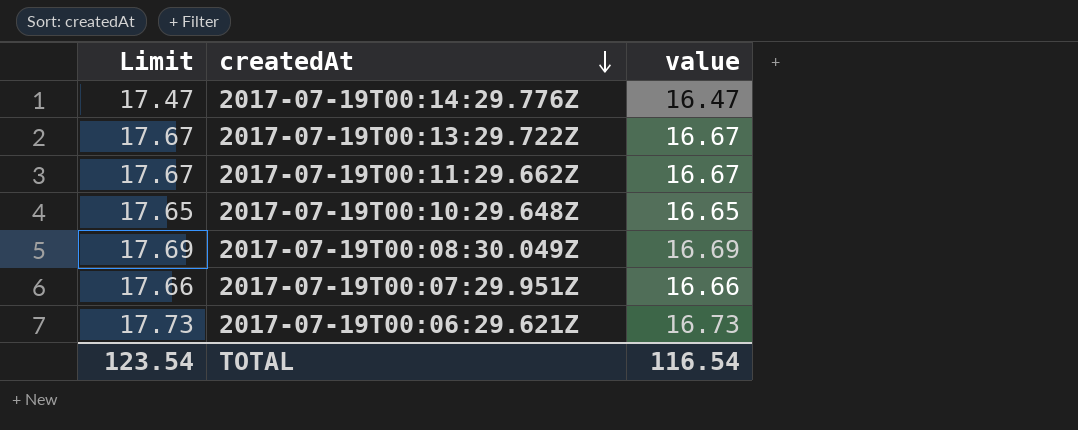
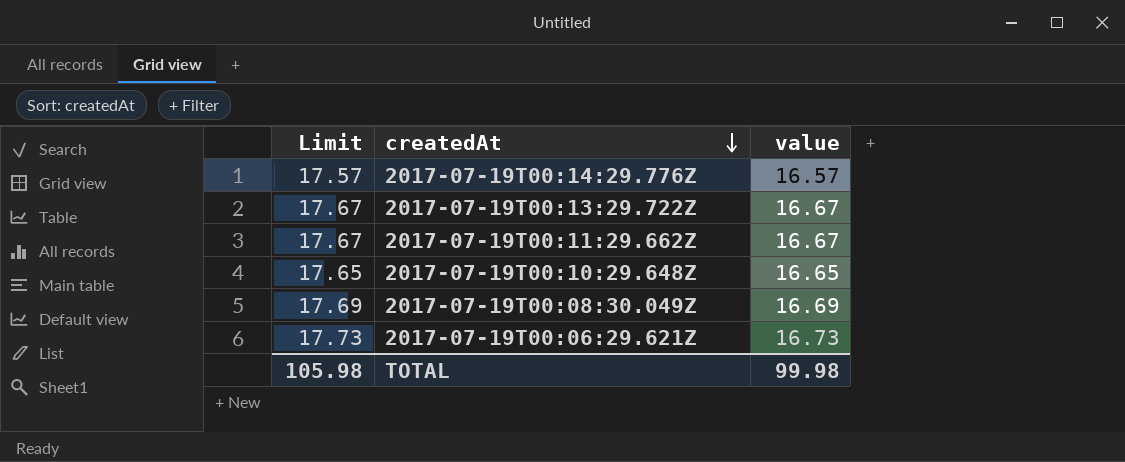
row 2017-07-19T00:07:29.951Z: 17.66 | 16.66 -> none
2017-07-19T00:14:29.776Z | Limit: 17.47 -> 17.57
2017-07-19T00:14:29.776Z | value: 16.47 -> 16.57
TOTAL | Limit: 123.54 -> 105.98
TOTAL | value: 116.54 -> 99.98

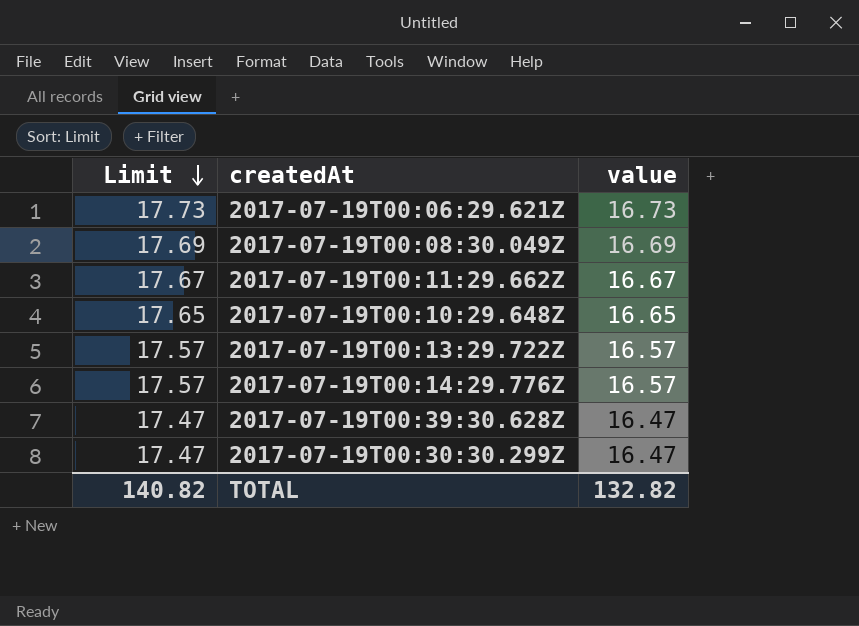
row order: createdAt descending -> Limit descending
2017-07-19T00:13:29.722Z | Limit: 17.67 -> 17.57
2017-07-19T00:13:29.722Z | value: 16.67 -> 16.57
row 2017-07-19T00:39:30.628Z: none -> 17.47 | 16.47
row 2017-07-19T00:30:30.299Z: none -> 17.47 | 16.47
TOTAL | Limit: 105.98 -> 140.82
TOTAL | value: 99.98 -> 132.82

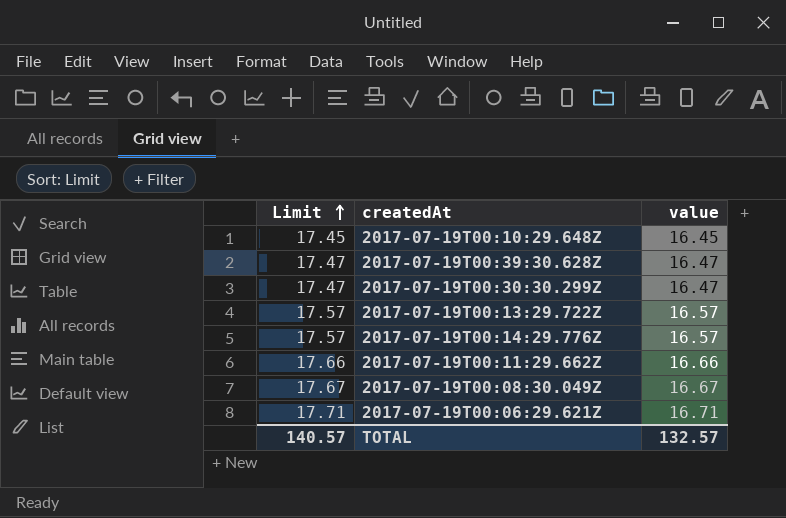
row order: Limit descending -> Limit ascending
2017-07-19T00:10:29.648Z | Limit: 17.65 -> 17.45
2017-07-19T00:10:29.648Z | value: 16.65 -> 16.45
2017-07-19T00:11:29.662Z | Limit: 17.67 -> 17.66
2017-07-19T00:11:29.662Z | value: 16.67 -> 16.66
2017-07-19T00:08:30.049Z | Limit: 17.69 -> 17.67
2017-07-19T00:08:30.049Z | value: 16.69 -> 16.67
2017-07-19T00:06:29.621Z | Limit: 17.73 -> 17.71
2017-07-19T00:06:29.621Z | value: 16.73 -> 16.71
TOTAL | Limit: 140.82 -> 140.57
TOTAL | value: 132.82 -> 132.57

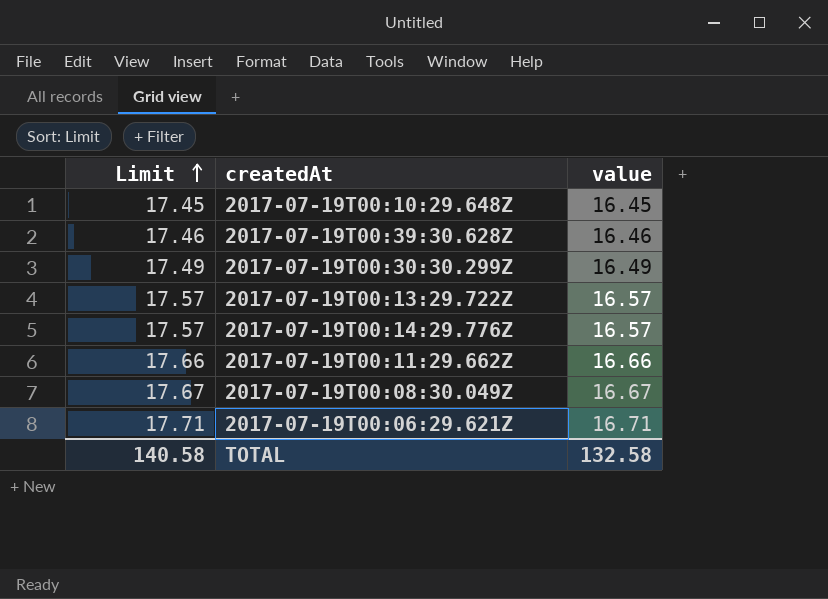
2017-07-19T00:39:30.628Z | Limit: 17.47 -> 17.46
2017-07-19T00:39:30.628Z | value: 16.47 -> 16.46
2017-07-19T00:30:30.299Z | Limit: 17.47 -> 17.49
2017-07-19T00:30:30.299Z | value: 16.47 -> 16.49
TOTAL | Limit: 140.57 -> 140.58
TOTAL | value: 132.57 -> 132.58

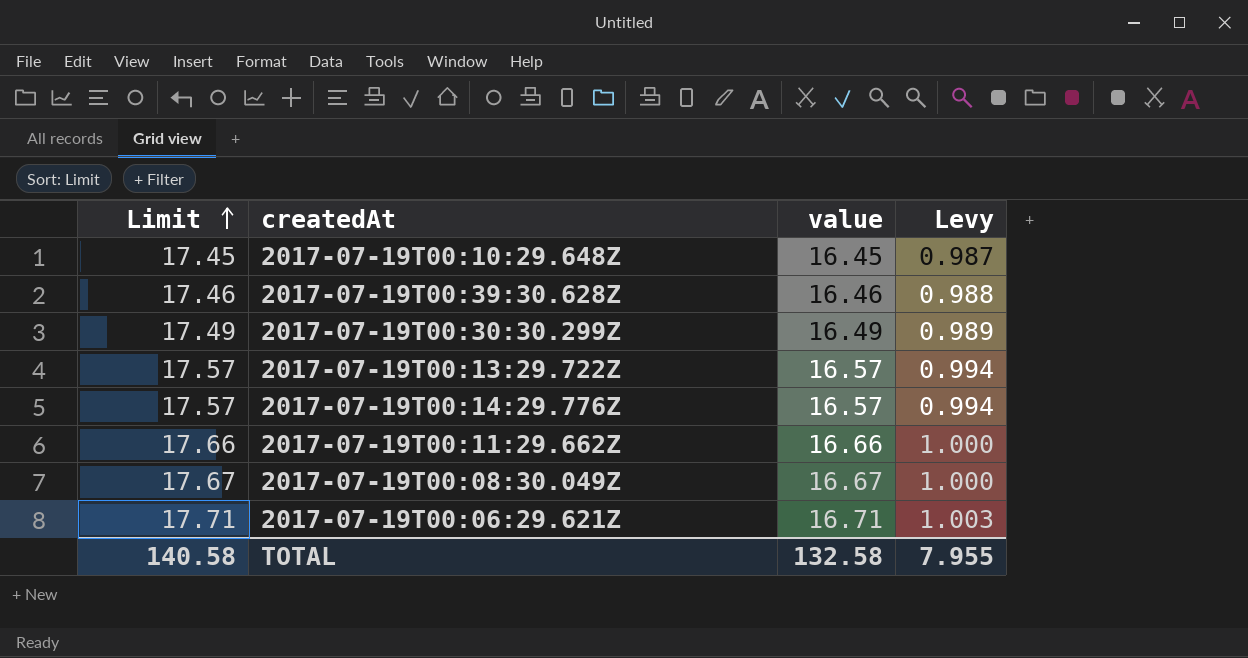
column Levy | formula: none -> [value] * 0.06

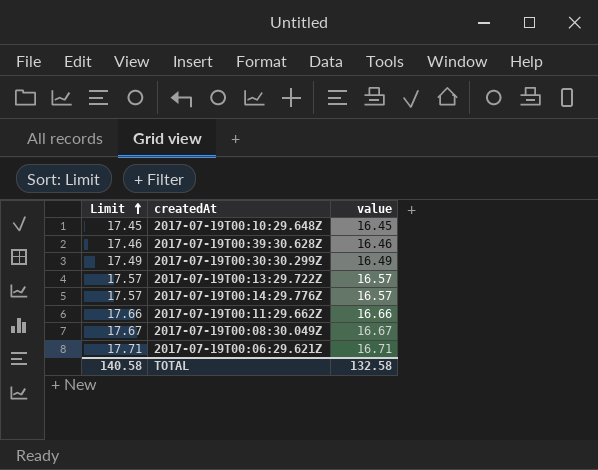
column Levy | formula: [value] * 0.06 -> none

